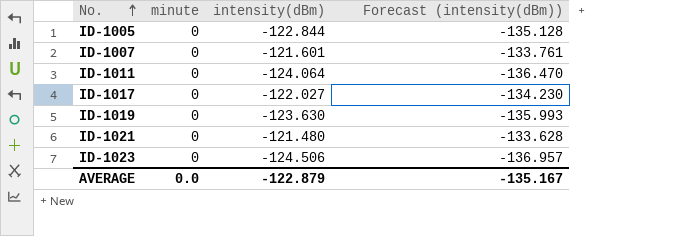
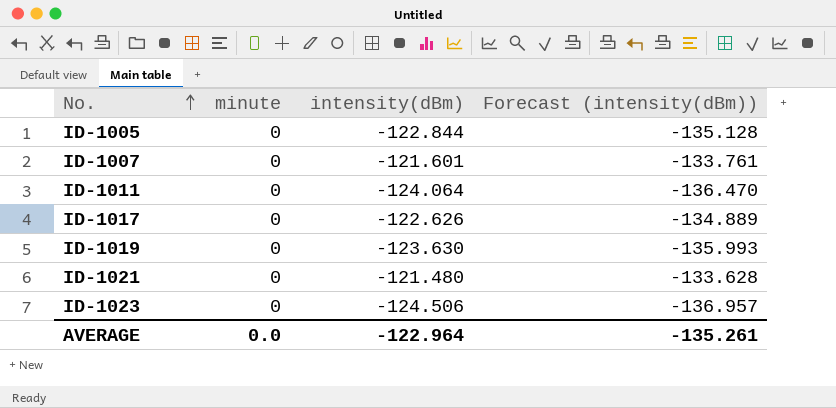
ID-1017 | intensity(dBm): -122.027 -> -122.626
ID-1017 | Forecast (intensity(dBm)): -134.230 -> -134.889
AVERAGE | intensity(dBm): -122.879 -> -122.964
AVERAGE | Forecast (intensity(dBm)): -135.167 -> -135.261

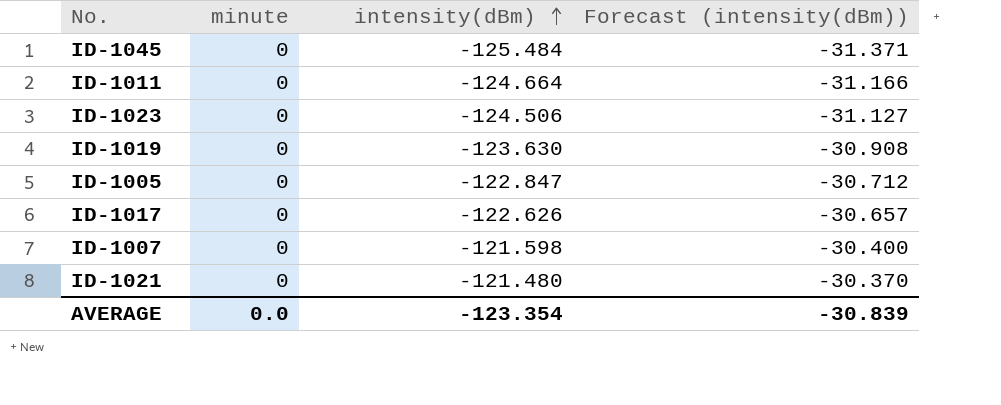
row order: No. ascending -> intensity(dBm) ascending
column Forecast (intensity(dBm)) | formula: [intensity(dBm)] * 1.1 -> [intensity(dBm)] * 0.25
row ID-1045: none -> 0 | -125.484 | -31.371
ID-1011 | intensity(dBm): -124.064 -> -124.664
ID-1005 | intensity(dBm): -122.844 -> -122.847
ID-1007 | intensity(dBm): -121.601 -> -121.598
AVERAGE | intensity(dBm): -122.964 -> -123.354
AVERAGE | Forecast (intensity(dBm)): -135.261 -> -30.839

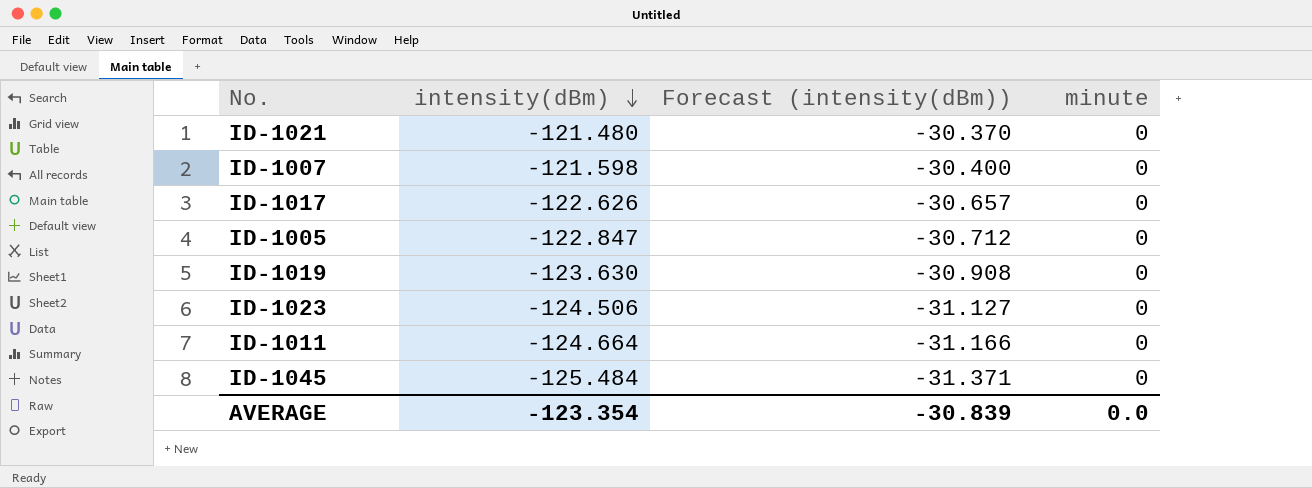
row order: intensity(dBm) ascending -> intensity(dBm) descending
column minute | position: 2 -> 4

